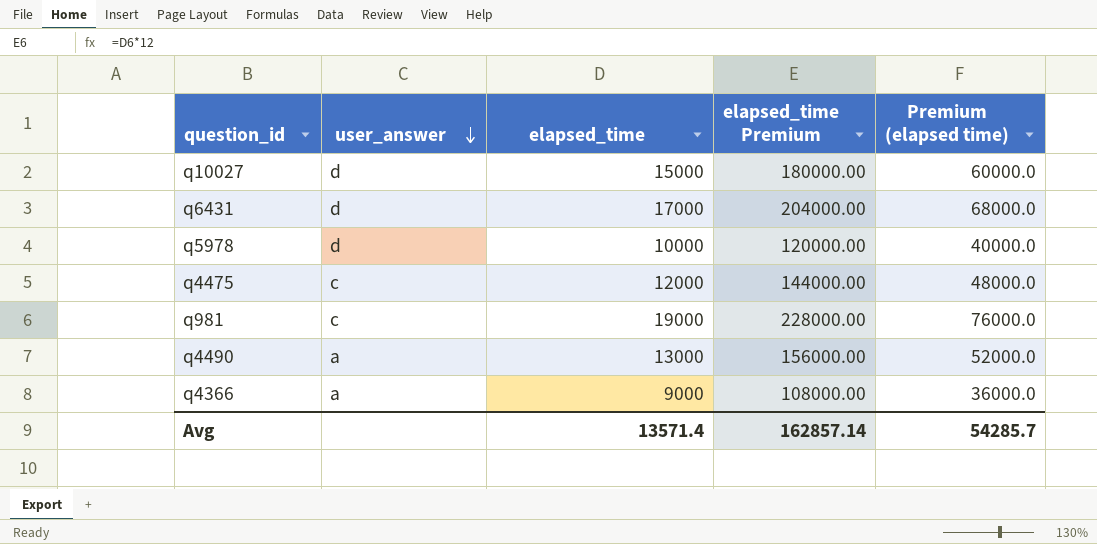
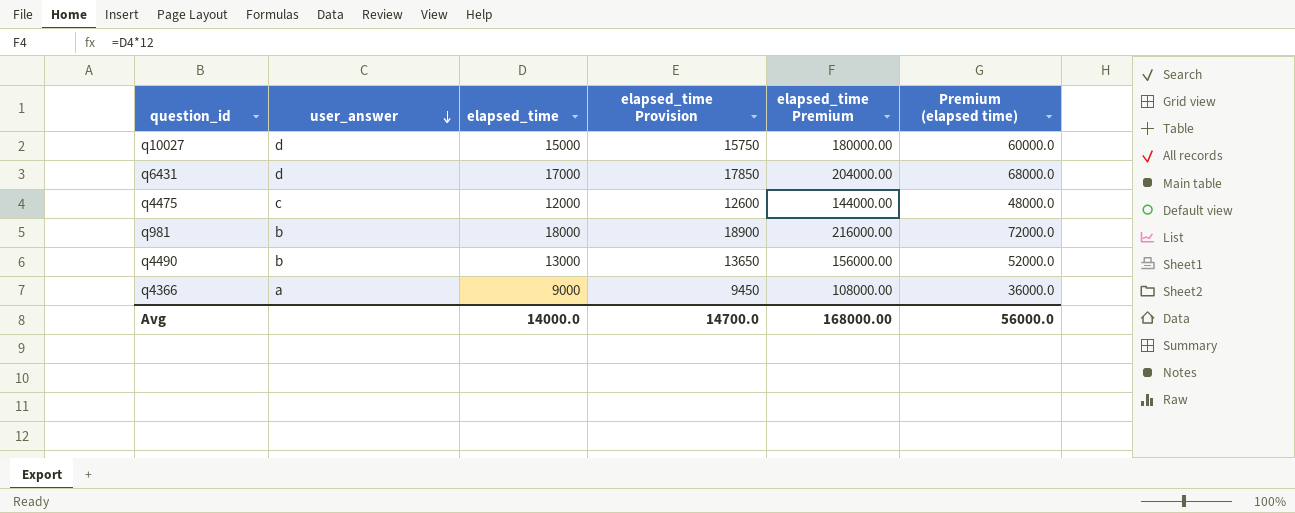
column elapsed_time Provision | formula: none -> [elapsed_time] * 1.05
row q5978: d | 10000 | 120000.00 | 40000.0 -> none
q981 | user_answer: c -> b
q981 | elapsed_time: 19000 -> 18000
q981 | elapsed_time Premium: 228000.00 -> 216000.00
q981 | Premium (elapsed time): 76000.0 -> 72000.0
q4490 | user_answer: a -> b
Avg | elapsed_time: 13571.4 -> 14000.0
Avg | elapsed_time Premium: 162857.14 -> 168000.00
Avg | Premium (elapsed time): 54285.7 -> 56000.0

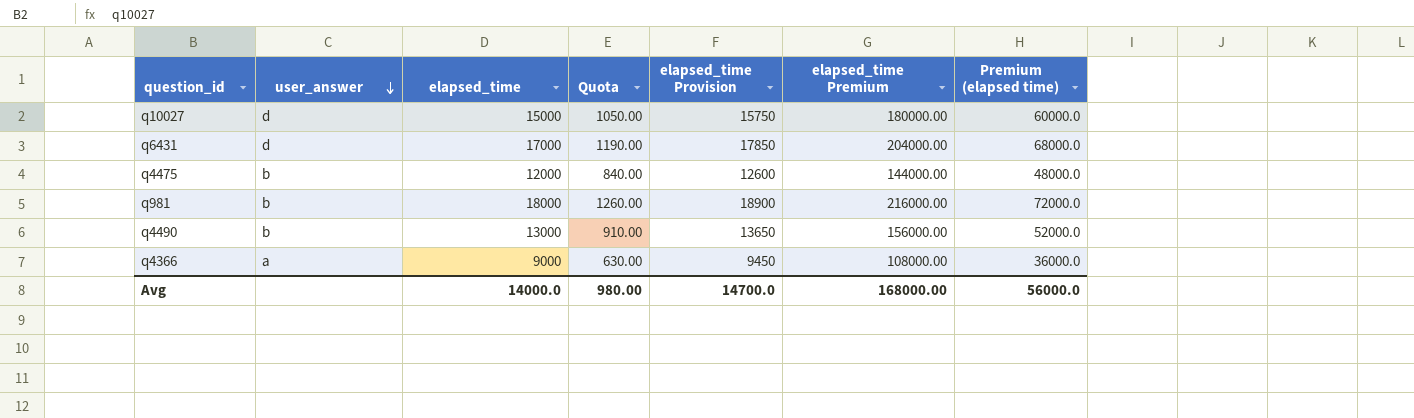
column Quota | formula: none -> [elapsed_time] * 0.07
q4475 | user_answer: c -> b

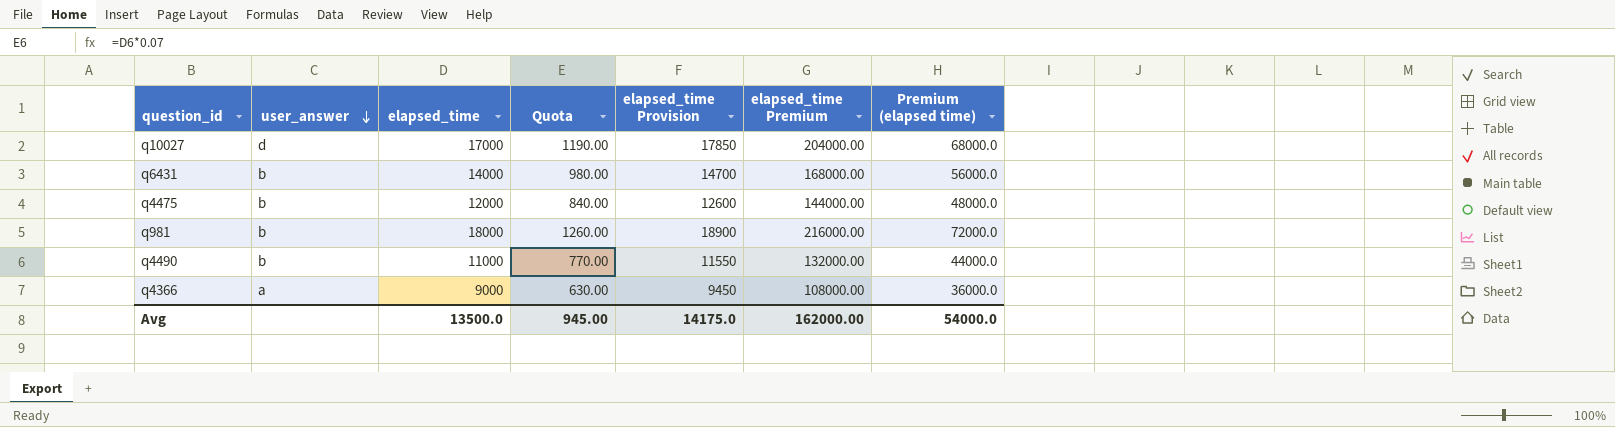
q10027 | elapsed_time: 15000 -> 17000
q10027 | Quota: 1050.00 -> 1190.00
q10027 | elapsed_time Provision: 15750 -> 17850
q10027 | elapsed_time Premium: 180000.00 -> 204000.00
q10027 | Premium (elapsed time): 60000.0 -> 68000.0
q6431 | user_answer: d -> b
q6431 | elapsed_time: 17000 -> 14000
q6431 | Quota: 1190.00 -> 980.00
q6431 | elapsed_time Provision: 17850 -> 14700
q6431 | elapsed_time Premium: 204000.00 -> 168000.00
q6431 | Premium (elapsed time): 68000.0 -> 56000.0
q4490 | elapsed_time: 13000 -> 11000
q4490 | Quota: 910.00 -> 770.00
q4490 | elapsed_time Provision: 13650 -> 11550
q4490 | elapsed_time Premium: 156000.00 -> 132000.00
q4490 | Premium (elapsed time): 52000.0 -> 44000.0
Avg | elapsed_time: 14000.0 -> 13500.0
Avg | Quota: 980.00 -> 945.00
Avg | elapsed_time Provision: 14700.0 -> 14175.0
Avg | elapsed_time Premium: 168000.00 -> 162000.00
Avg | Premium (elapsed time): 56000.0 -> 54000.0

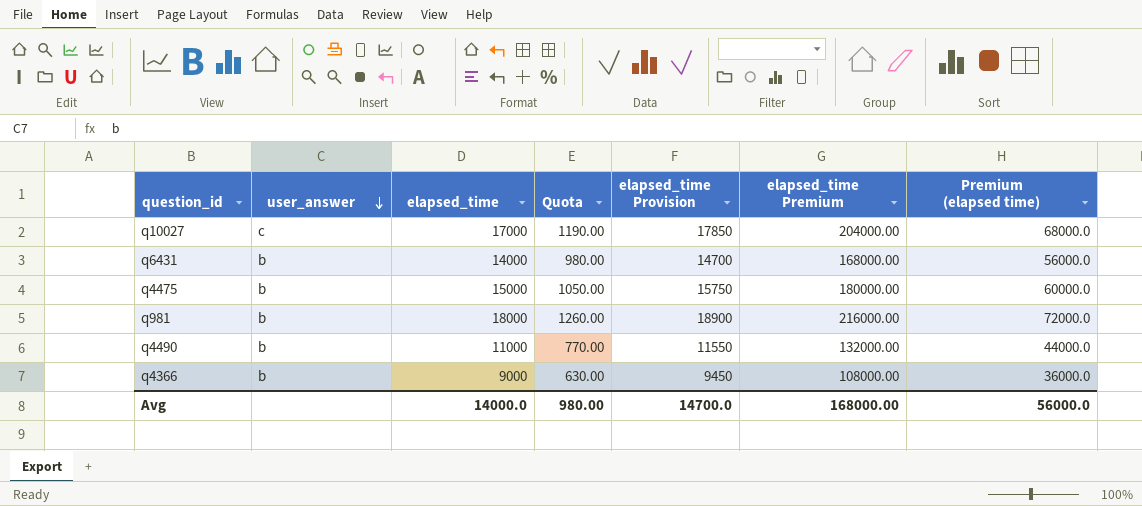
q10027 | user_answer: d -> c
q4475 | elapsed_time: 12000 -> 15000
q4475 | Quota: 840.00 -> 1050.00
q4475 | elapsed_time Provision: 12600 -> 15750
q4475 | elapsed_time Premium: 144000.00 -> 180000.00
q4475 | Premium (elapsed time): 48000.0 -> 60000.0
q4366 | user_answer: a -> b
Avg | elapsed_time: 13500.0 -> 14000.0
Avg | Quota: 945.00 -> 980.00
Avg | elapsed_time Provision: 14175.0 -> 14700.0
Avg | elapsed_time Premium: 162000.00 -> 168000.00
Avg | Premium (elapsed time): 54000.0 -> 56000.0

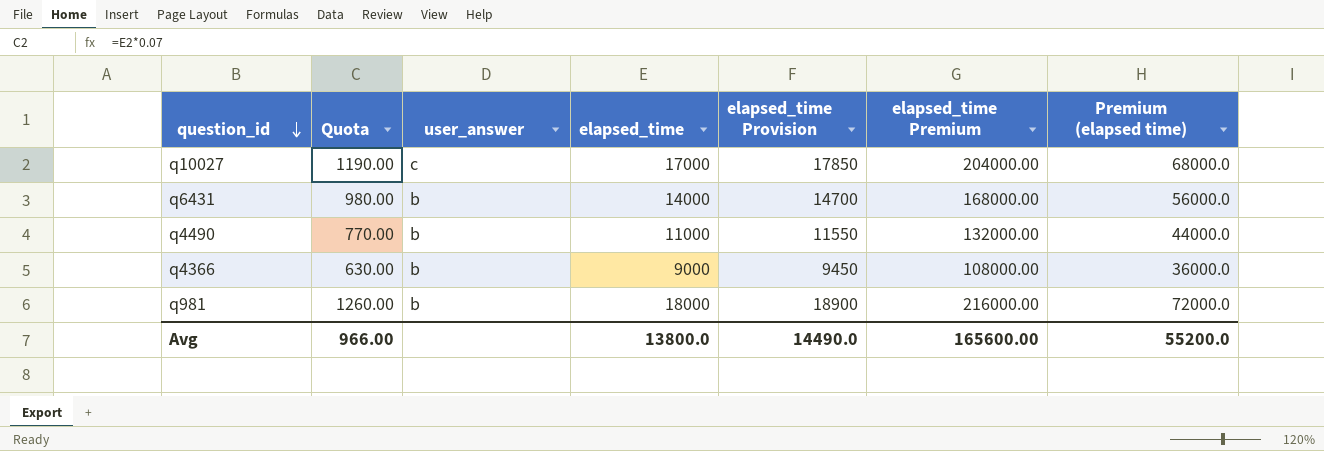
row order: user_answer descending -> question_id descending
column Quota | position: 4 -> 2
row q4475: b | 15000 | 1050.00 | 15750 | 180000.00 | 60000.0 -> none
Avg | Quota: 980.00 -> 966.00
Avg | elapsed_time: 14000.0 -> 13800.0
Avg | elapsed_time Provision: 14700.0 -> 14490.0
Avg | elapsed_time Premium: 168000.00 -> 165600.00
Avg | Premium (elapsed time): 56000.0 -> 55200.0

